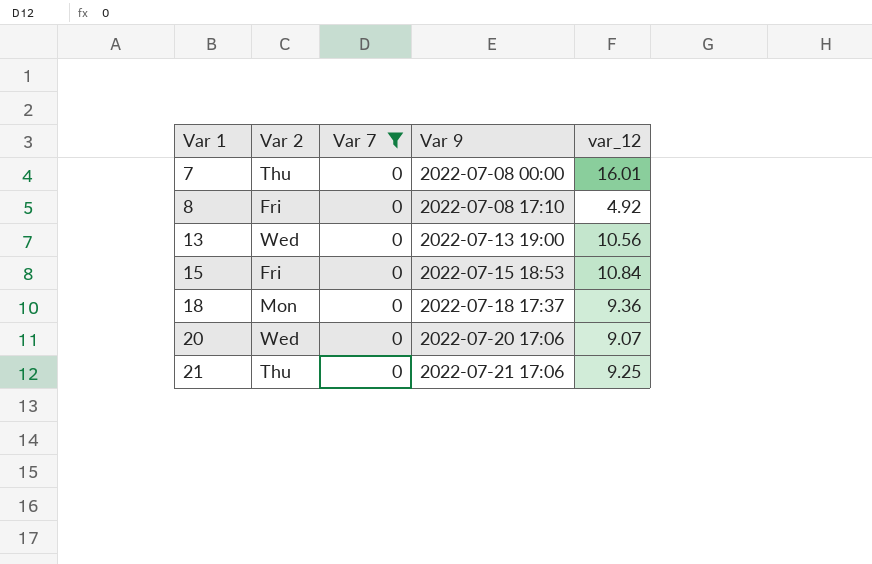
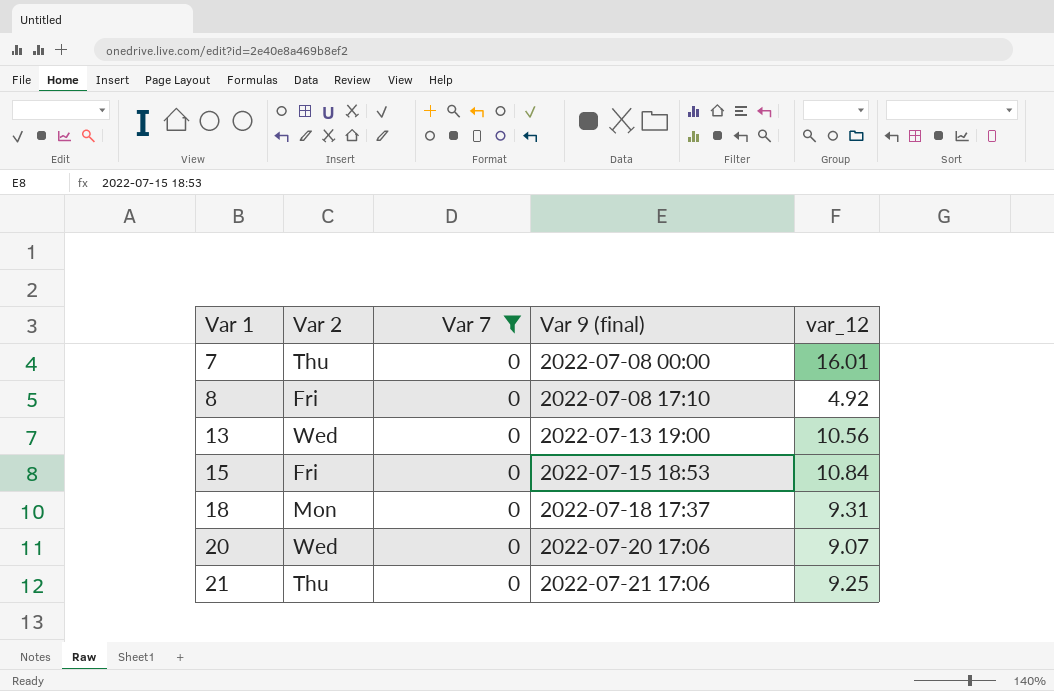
column name: Var 9 -> Var 9 (final)
18 | var_12: 9.36 -> 9.31

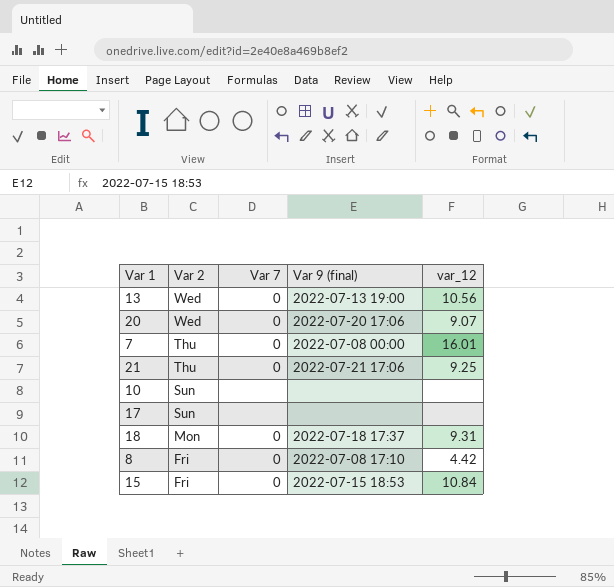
filter: Var 7 = 0 -> none
row order: Var 1 ascending -> Var 2 descending
8 | var_12: 4.92 -> 4.42

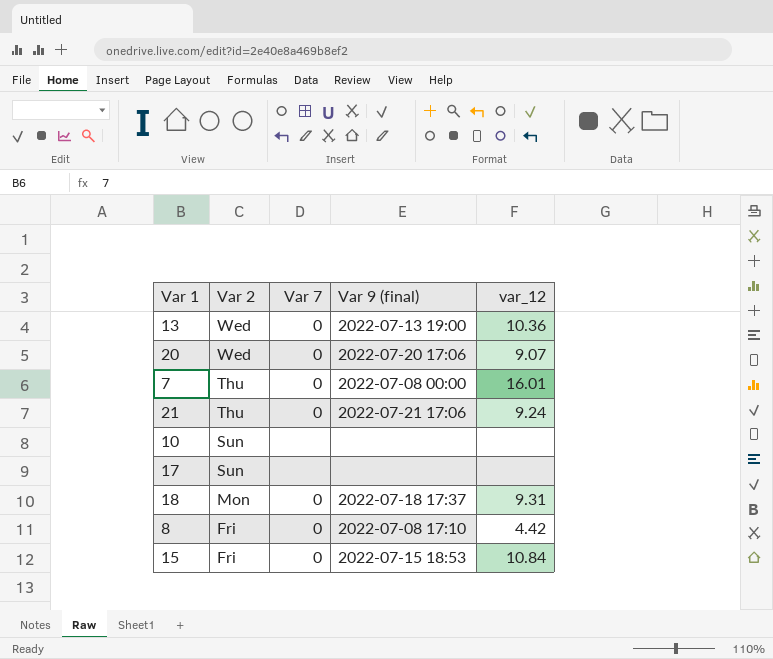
13 | var_12: 10.56 -> 10.36
21 | var_12: 9.25 -> 9.24

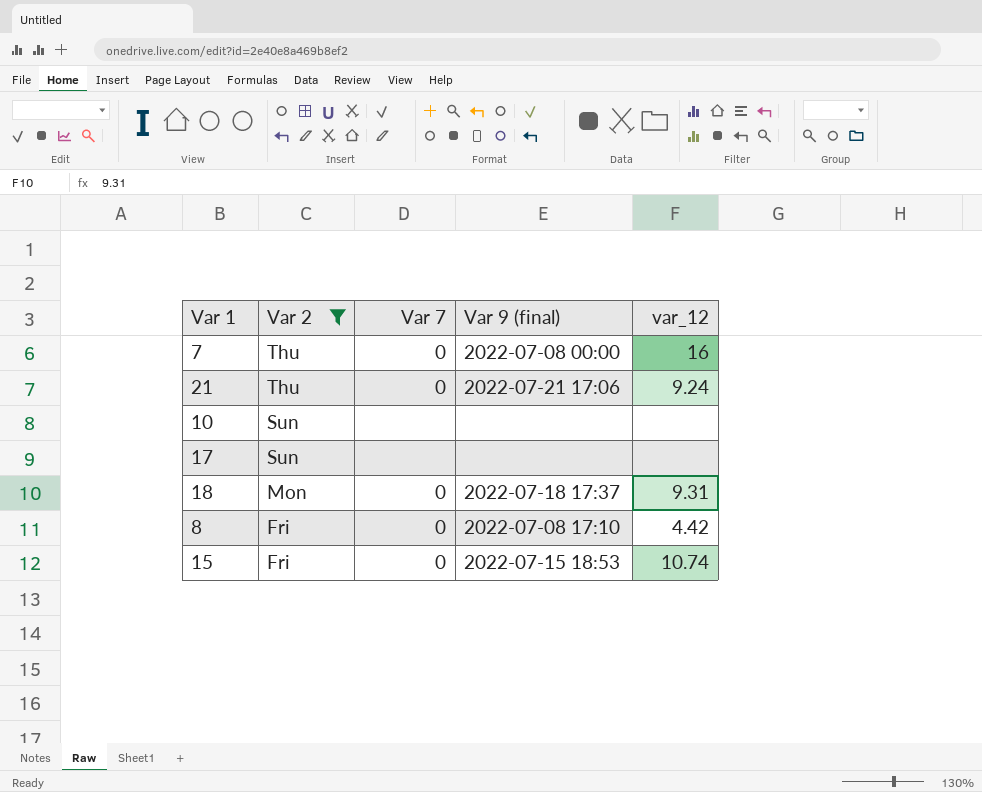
filter: none -> Var 2 != Wed
7 | var_12: 16.01 -> 16
15 | var_12: 10.84 -> 10.74

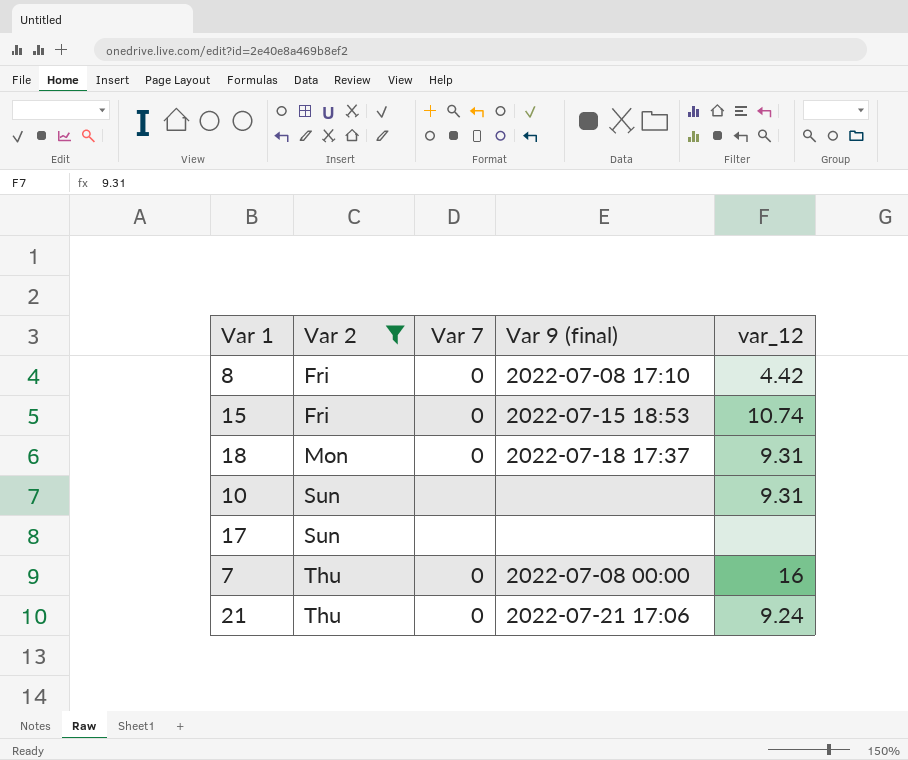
row order: Var 2 descending -> Var 2 ascending
10 | var_12: none -> 9.31

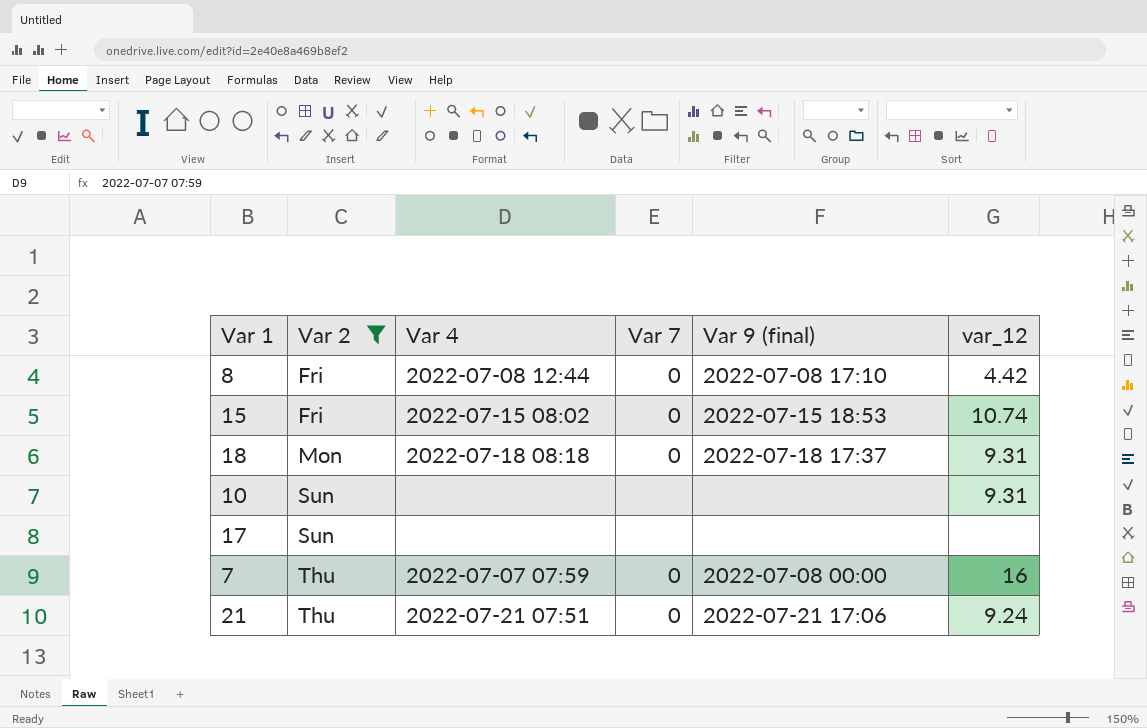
column Var 4 | position: none -> 3

